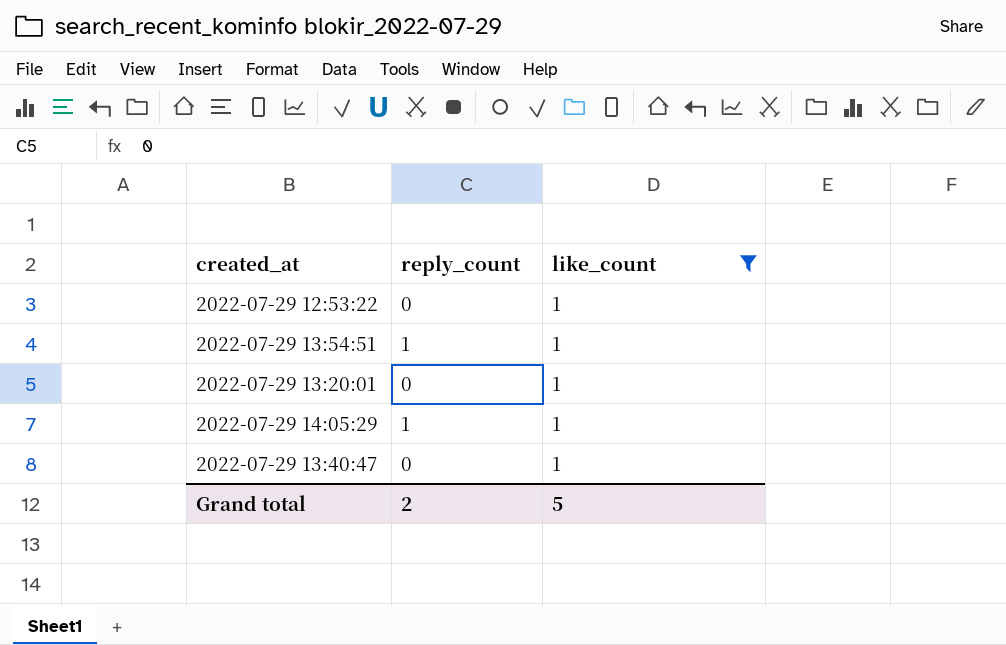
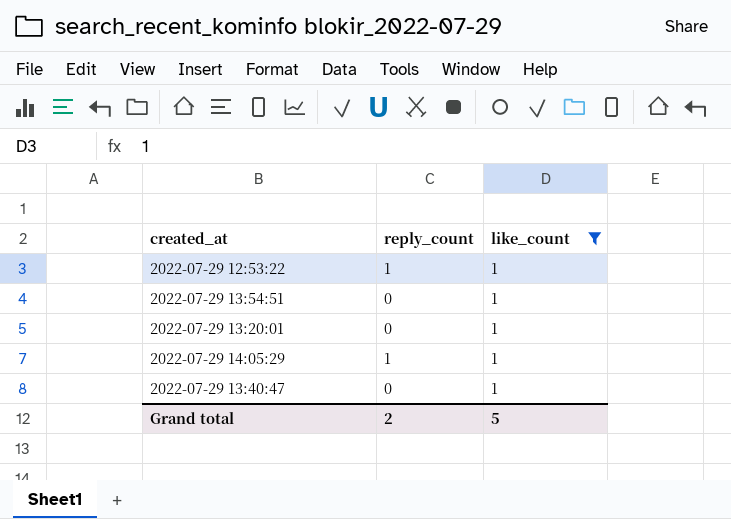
2022-07-29 12:53:22 | reply_count: 0 -> 1
2022-07-29 13:54:51 | reply_count: 1 -> 0

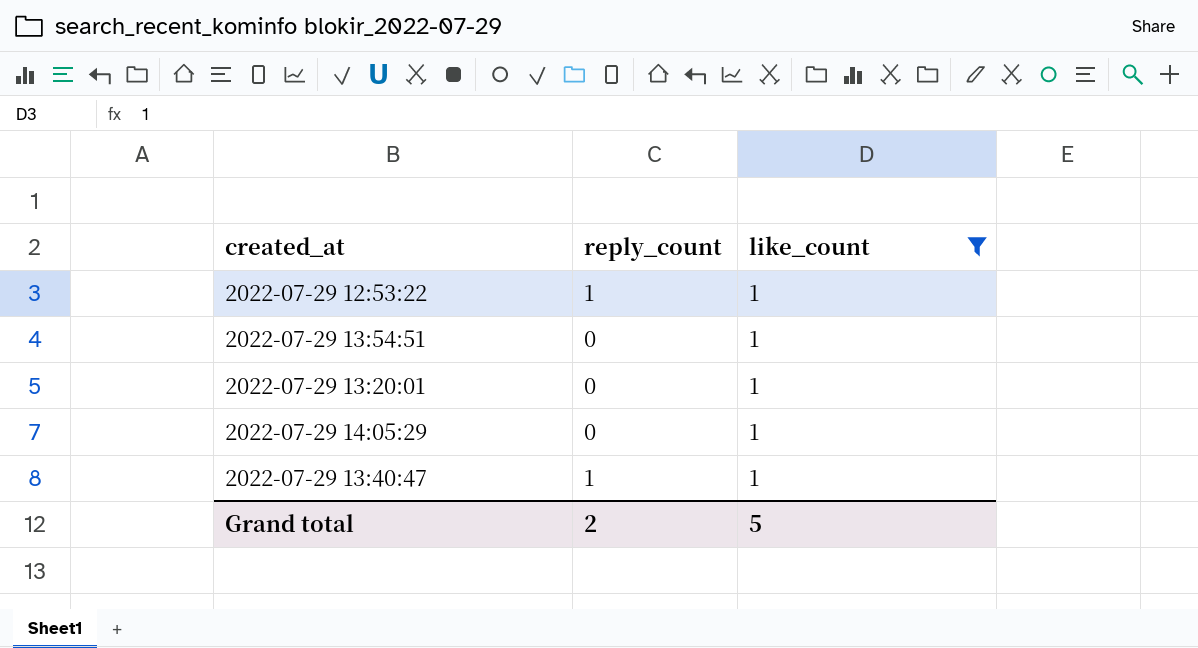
2022-07-29 14:05:29 | reply_count: 1 -> 0
2022-07-29 13:40:47 | reply_count: 0 -> 1

